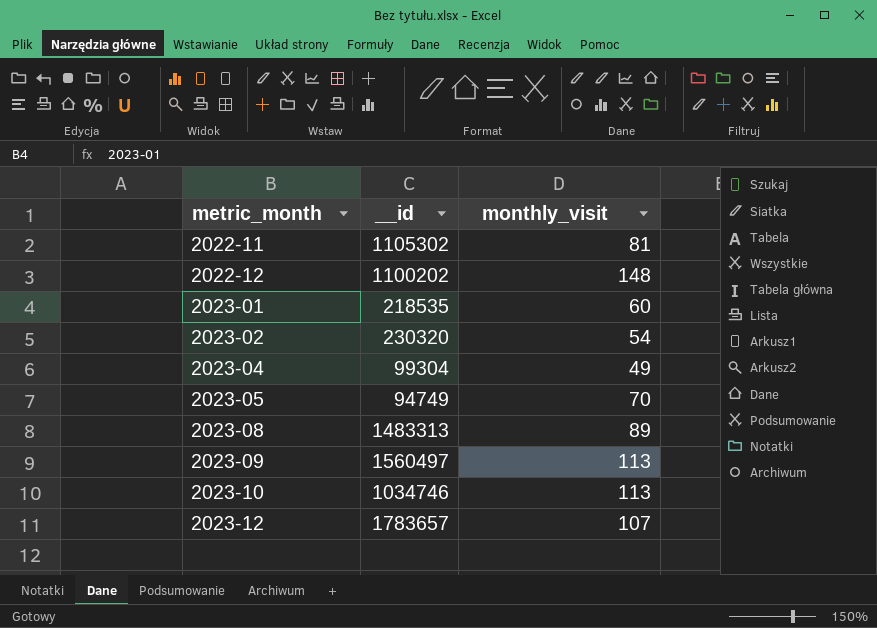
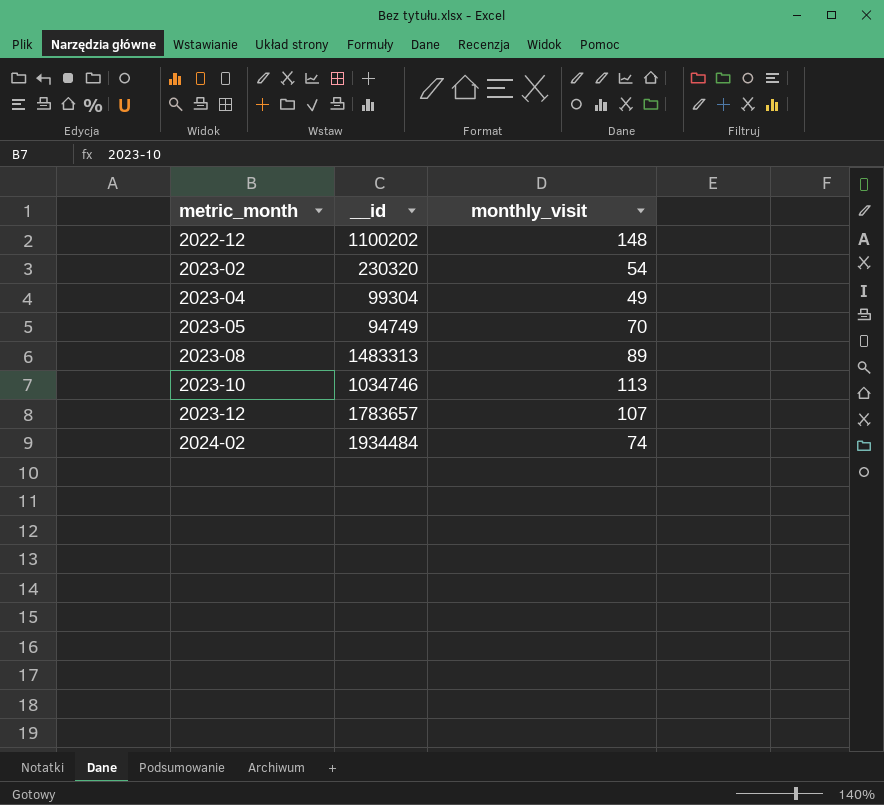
row 2022-11: 1105302 | 81 -> none
row 2023-01: 218535 | 60 -> none
row 2023-09: 1560497 | 113 -> none
row 2024-02: none -> 1934484 | 74

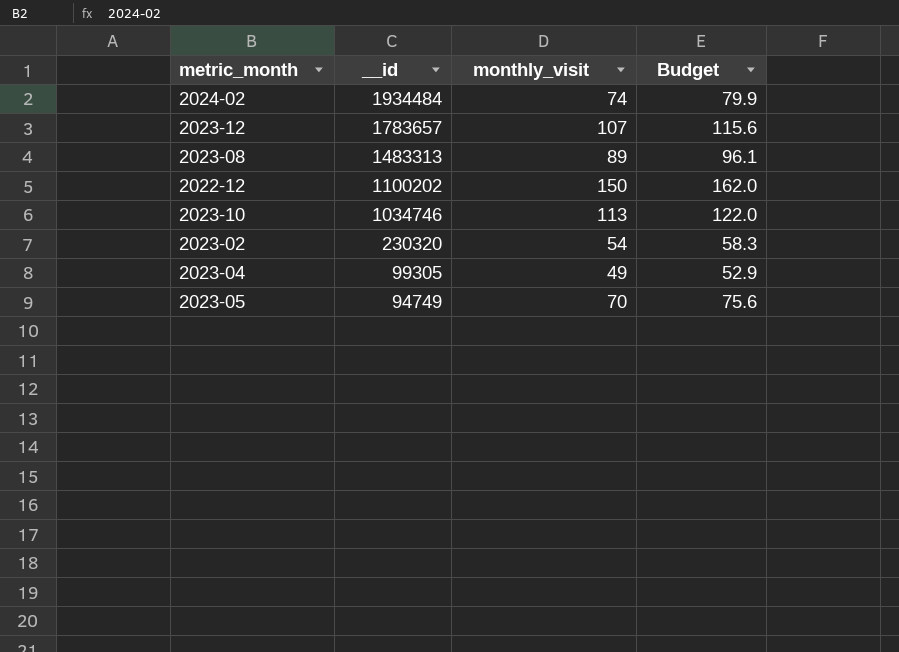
row order: metric_month ascending -> __id descending
column Budget | formula: none -> [monthly_visit] * 1.08
2022-12 | monthly_visit: 148 -> 150
2023-04 | __id: 99304 -> 99305

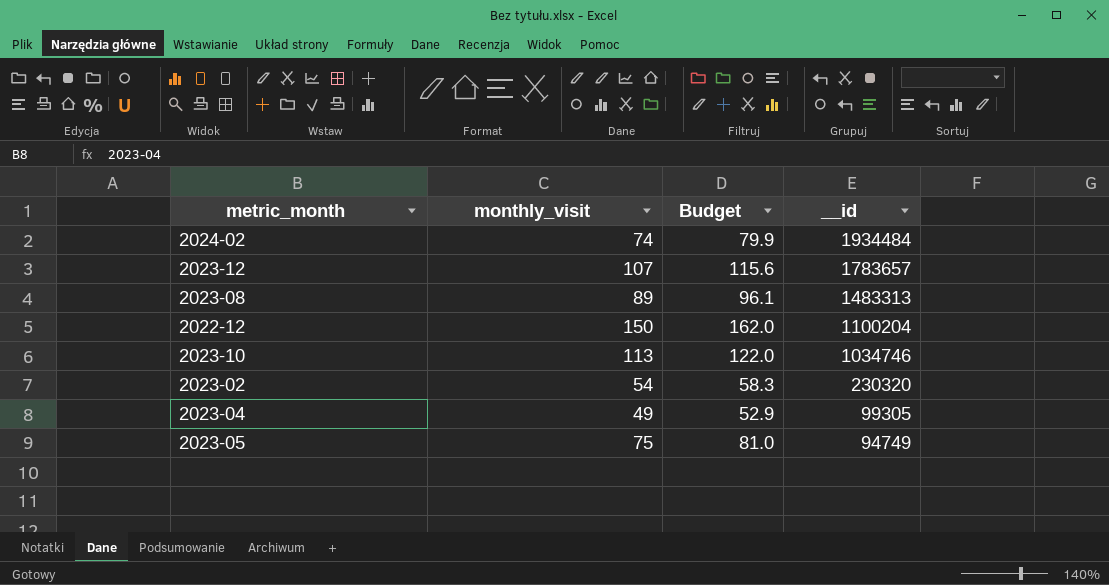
column __id | position: 2 -> 4
2022-12 | __id: 1100202 -> 1100204
2023-05 | monthly_visit: 70 -> 75
2023-05 | Budget: 75.6 -> 81.0

